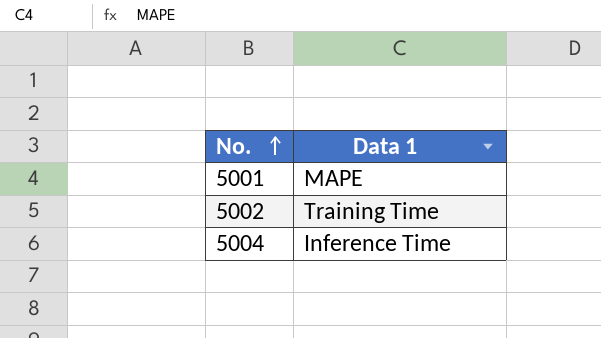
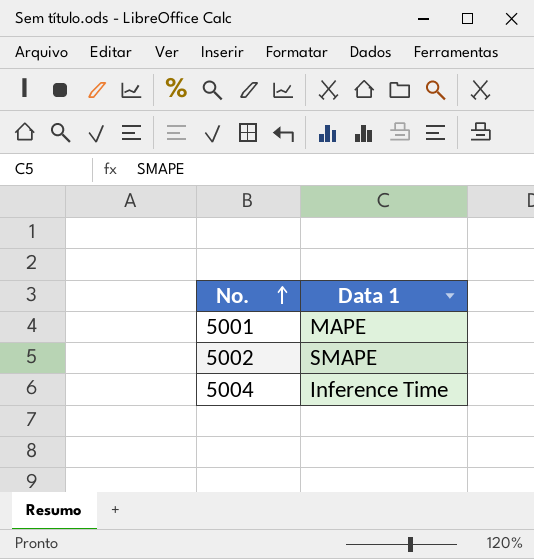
5002 | Data 1: Training Time -> SMAPE

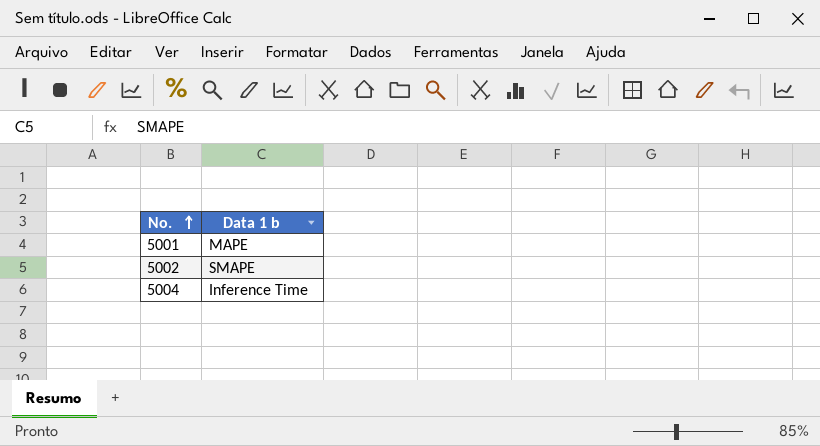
column name: Data 1 -> Data 1 b

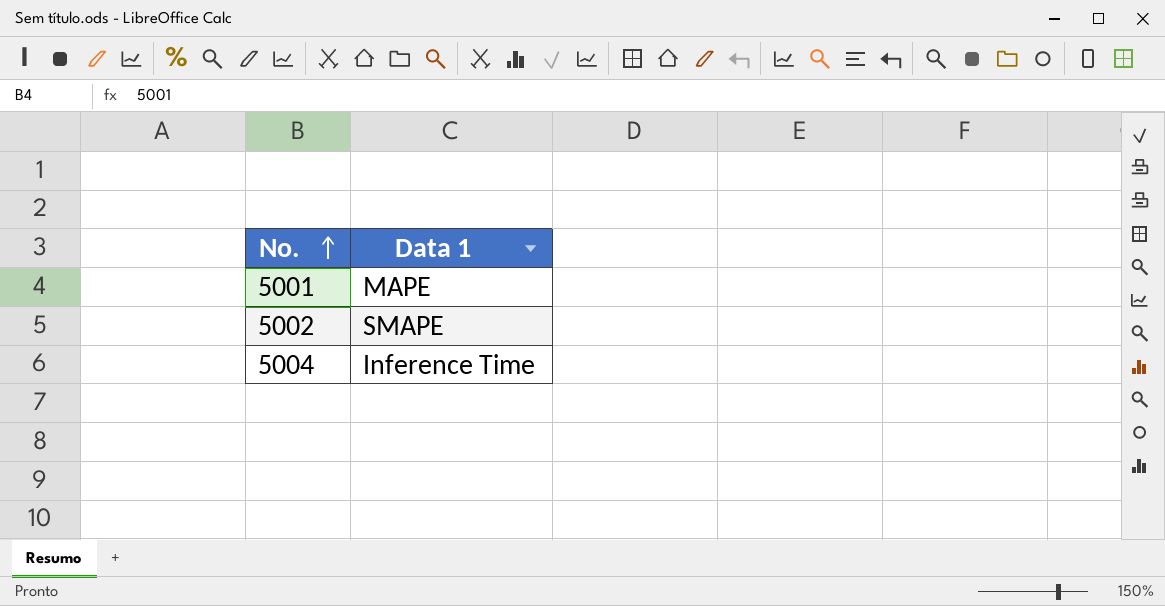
column name: Data 1 b -> Data 1

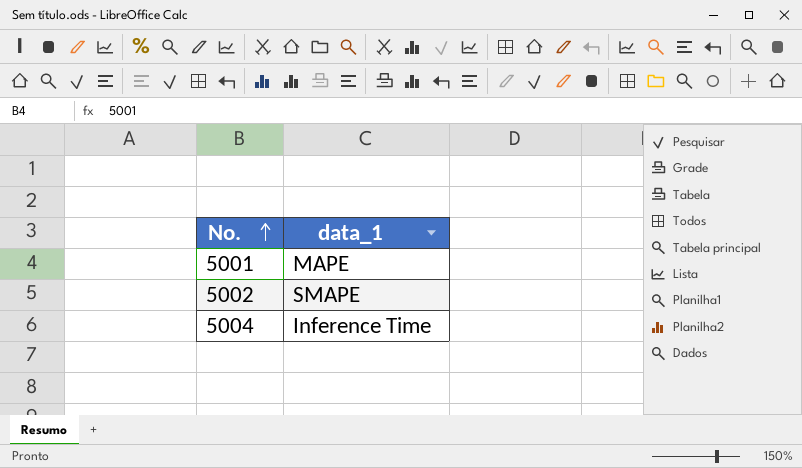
column name: Data 1 -> data_1

